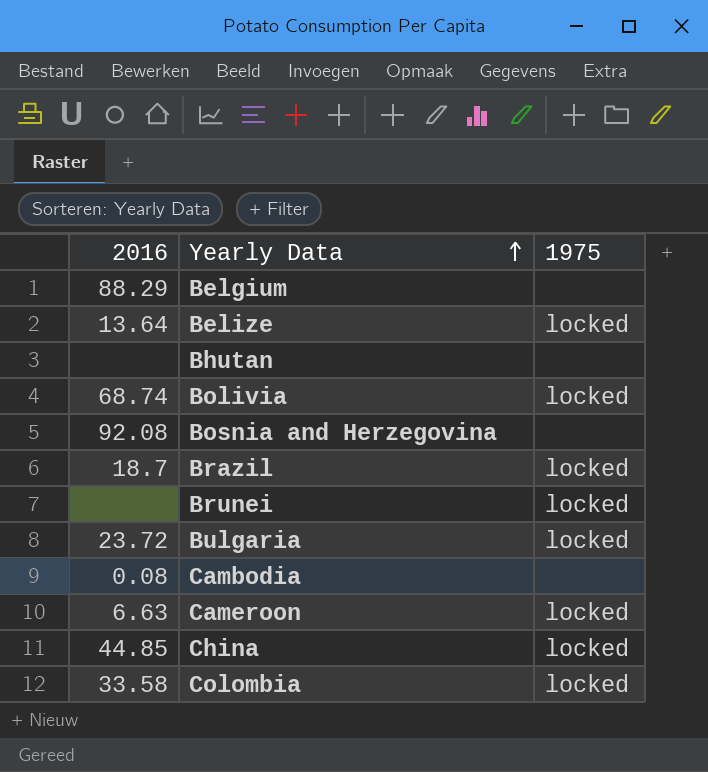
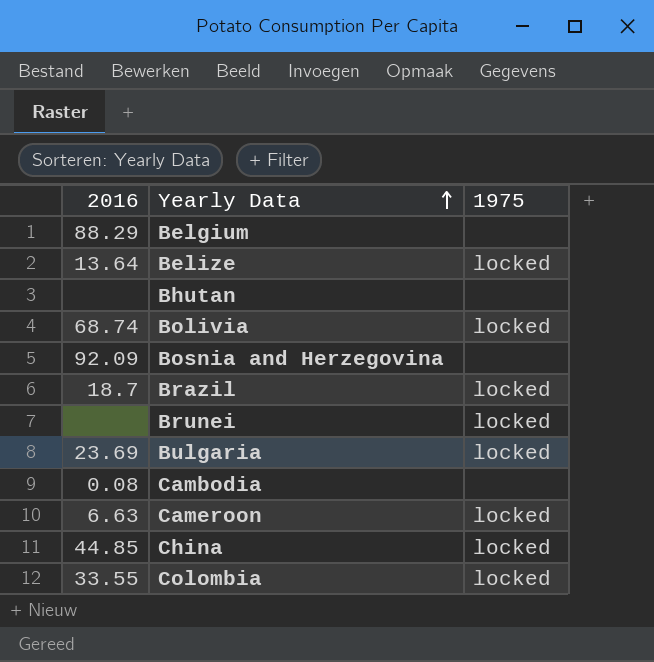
Bosnia and Herzegovina | 2016: 92.08 -> 92.09
Bulgaria | 2016: 23.72 -> 23.69
Colombia | 2016: 33.58 -> 33.55

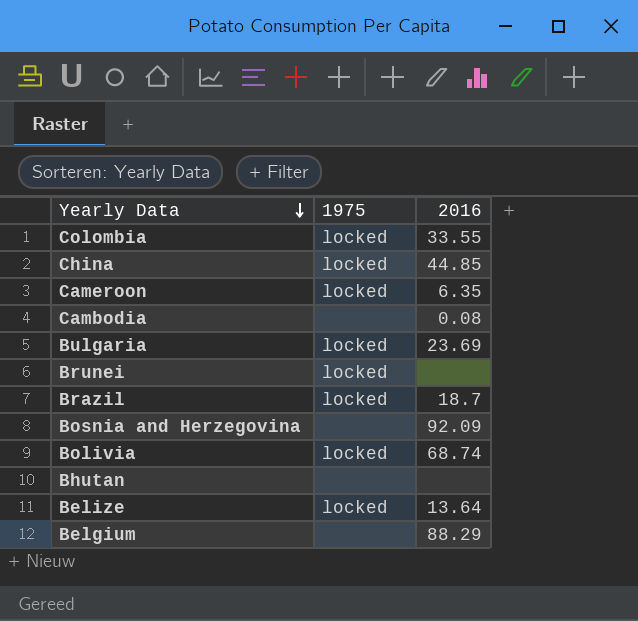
row order: Yearly Data ascending -> Yearly Data descending
column 2016 | position: 1 -> 3
Cameroon | 2016: 6.63 -> 6.35

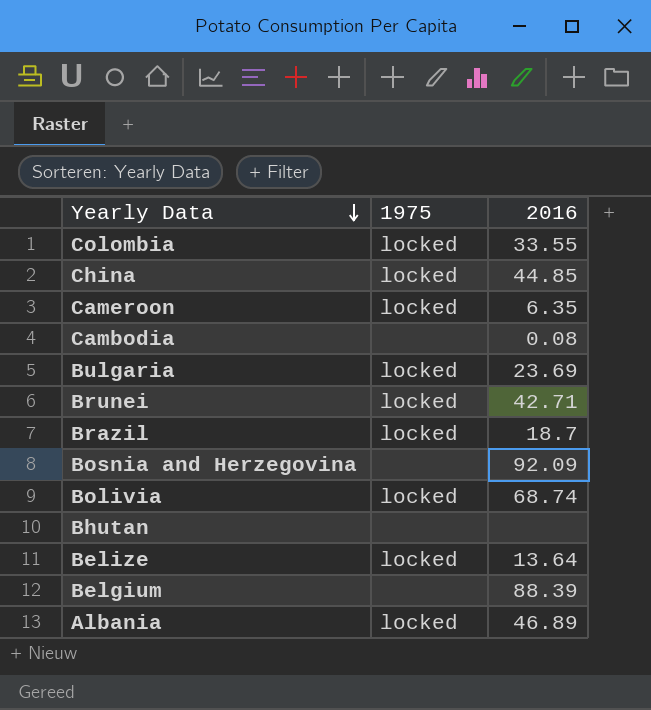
Brunei | 2016: none -> 42.71
Belgium | 2016: 88.29 -> 88.39
row Albania: none -> locked | 46.89

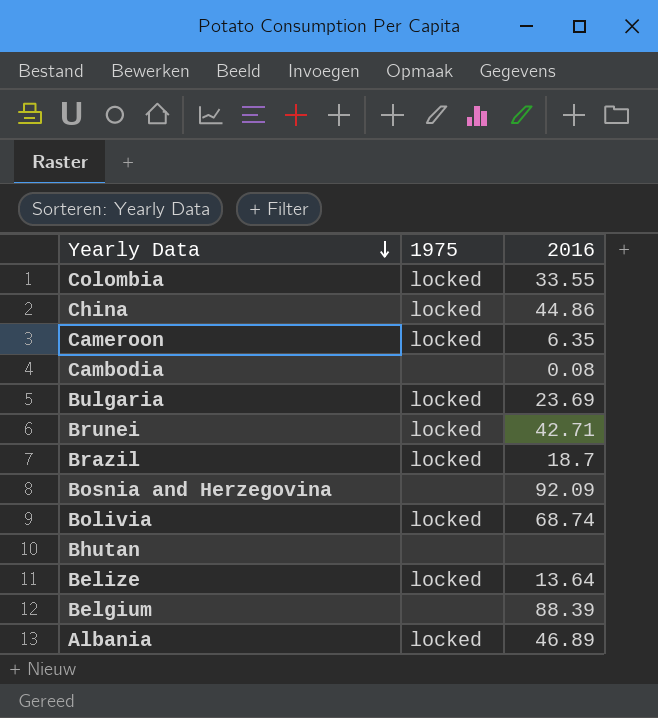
China | 2016: 44.85 -> 44.86

